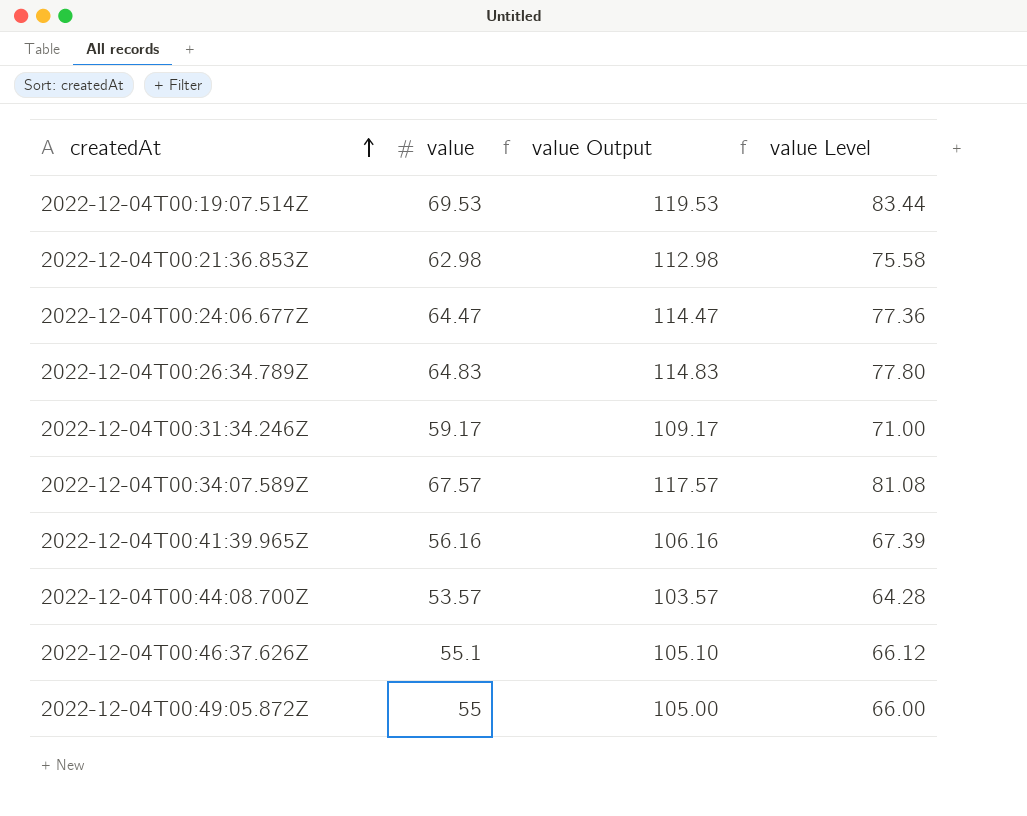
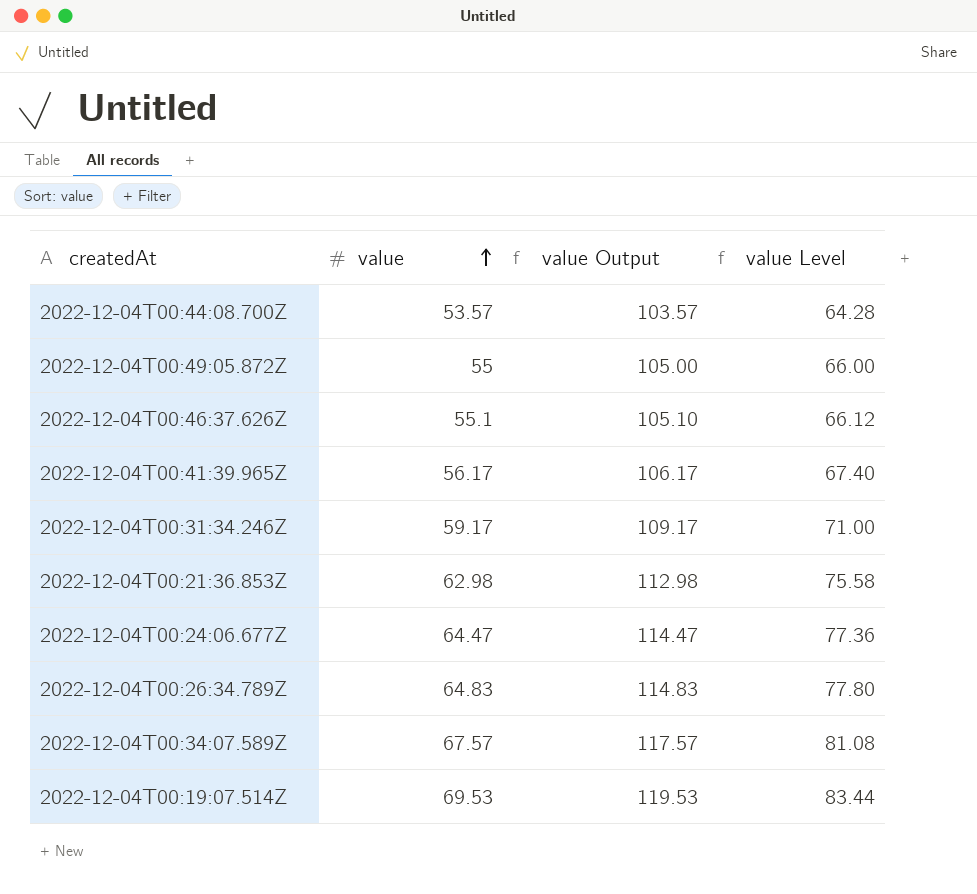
row order: createdAt ascending -> value ascending
2022-12-04T00:41:39.965Z | value: 56.16 -> 56.17
2022-12-04T00:41:39.965Z | value Output: 106.16 -> 106.17
2022-12-04T00:41:39.965Z | value Level: 67.39 -> 67.40

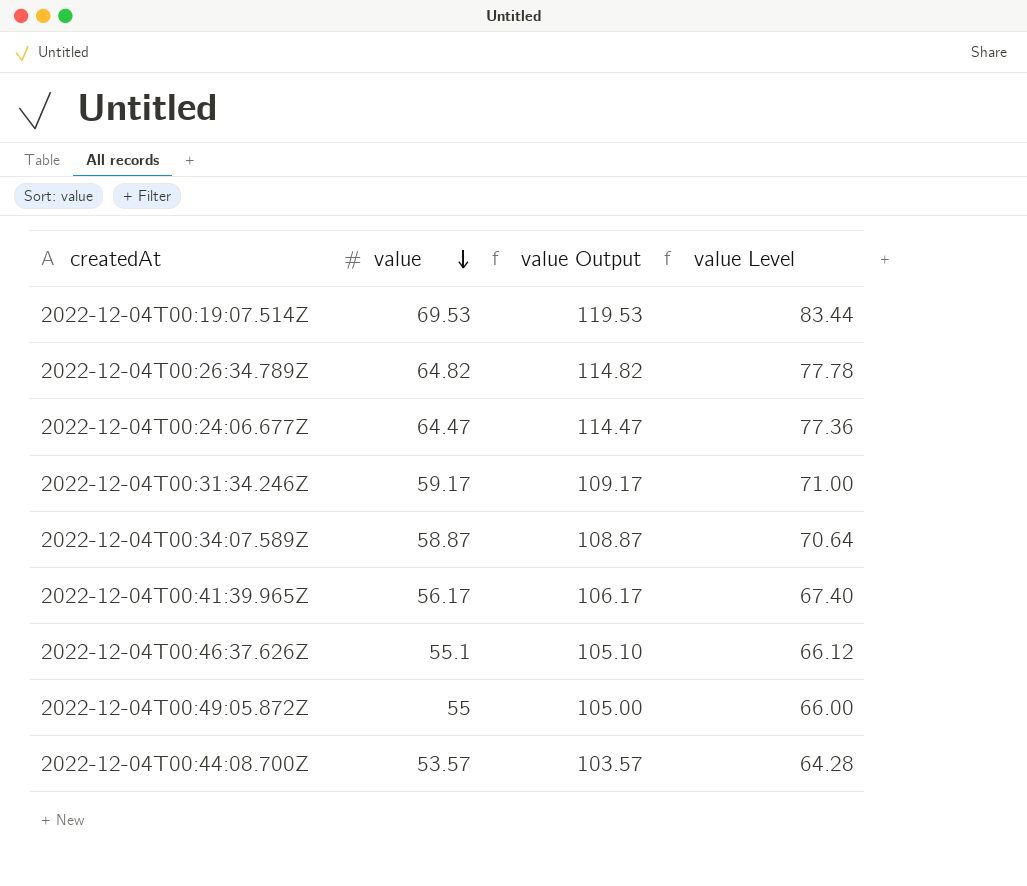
row order: value ascending -> value descending
row 2022-12-04T00:21:36.853Z: 62.98 | 112.98 | 75.58 -> none
2022-12-04T00:26:34.789Z | value: 64.83 -> 64.82
2022-12-04T00:26:34.789Z | value Output: 114.83 -> 114.82
2022-12-04T00:26:34.789Z | value Level: 77.80 -> 77.78
2022-12-04T00:34:07.589Z | value: 67.57 -> 58.87
2022-12-04T00:34:07.589Z | value Output: 117.57 -> 108.87
2022-12-04T00:34:07.589Z | value Level: 81.08 -> 70.64

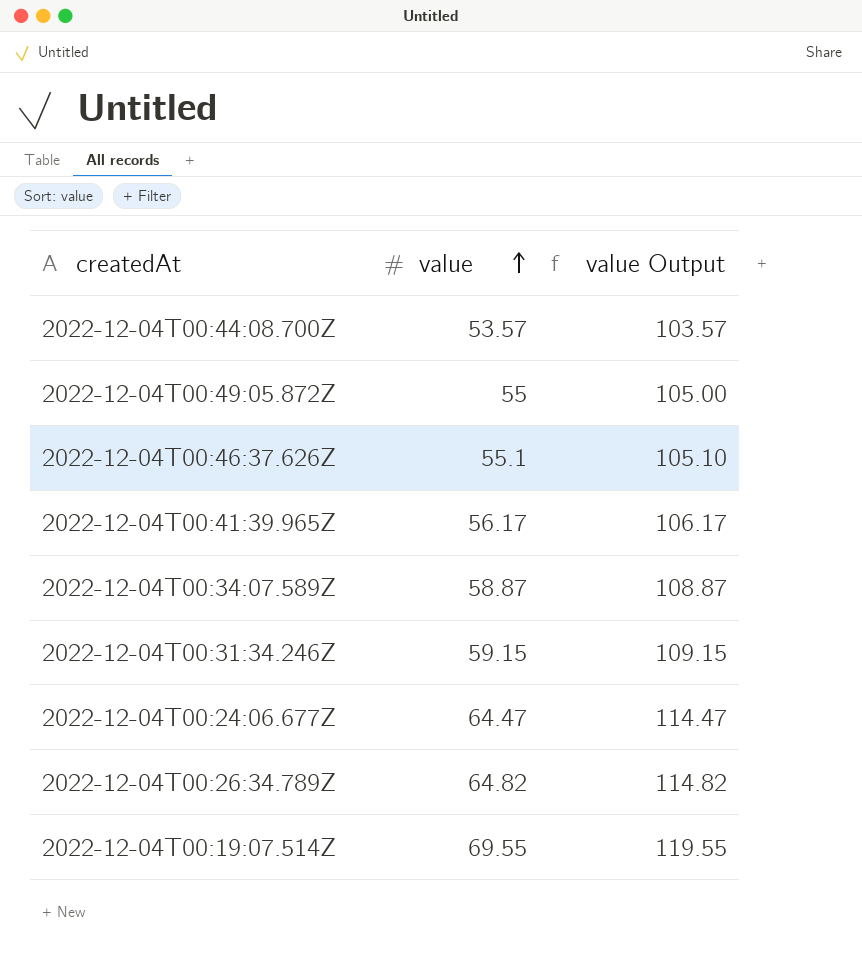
row order: value descending -> value ascending
column value Level | formula: [value] * 1.2 -> none
2022-12-04T00:31:34.246Z | value: 59.17 -> 59.15
2022-12-04T00:31:34.246Z | value Output: 109.17 -> 109.15
2022-12-04T00:19:07.514Z | value: 69.53 -> 69.55
2022-12-04T00:19:07.514Z | value Output: 119.53 -> 119.55

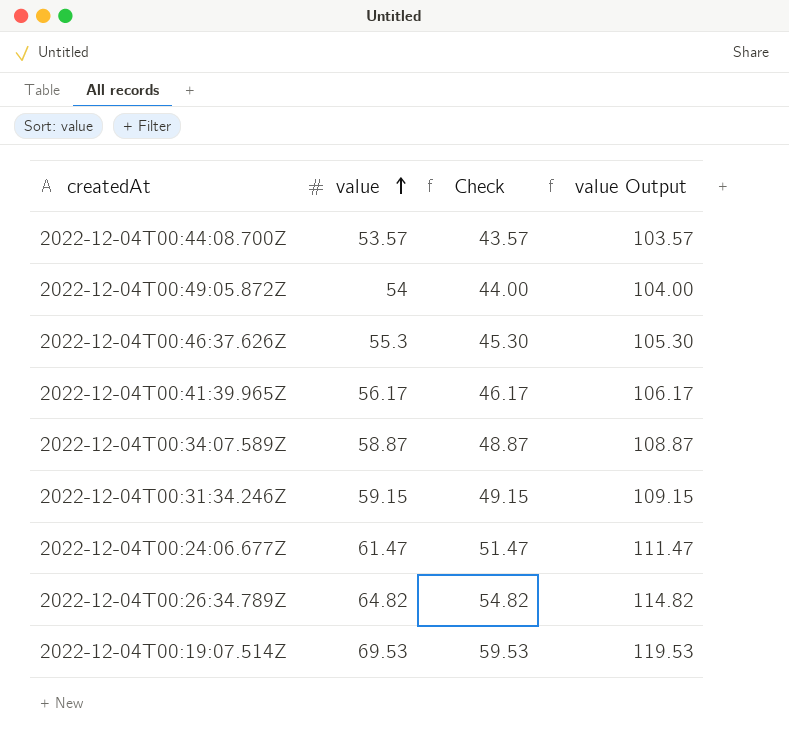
column Check | formula: none -> [value] - 10
2022-12-04T00:49:05.872Z | value: 55 -> 54
2022-12-04T00:49:05.872Z | value Output: 105.00 -> 104.00
2022-12-04T00:46:37.626Z | value: 55.1 -> 55.3
2022-12-04T00:46:37.626Z | value Output: 105.10 -> 105.30
2022-12-04T00:24:06.677Z | value: 64.47 -> 61.47
2022-12-04T00:24:06.677Z | value Output: 114.47 -> 111.47
2022-12-04T00:19:07.514Z | value: 69.55 -> 69.53
2022-12-04T00:19:07.514Z | value Output: 119.55 -> 119.53

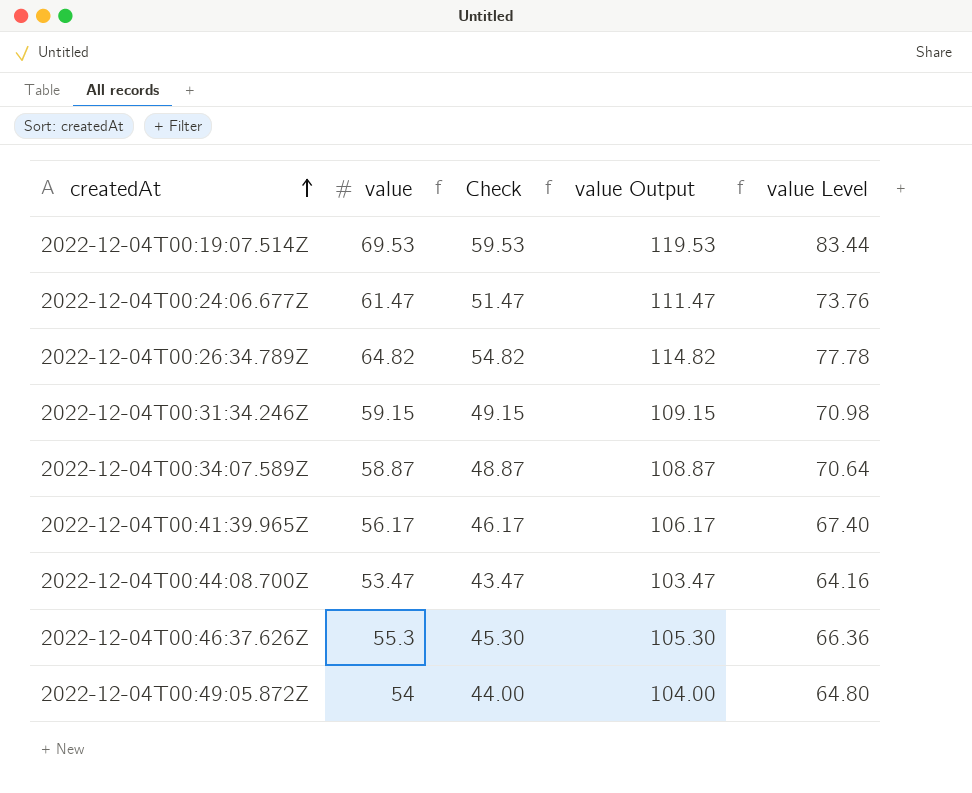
row order: value ascending -> createdAt ascending
column value Level | formula: none -> [value] * 1.2
2022-12-04T00:44:08.700Z | value: 53.57 -> 53.47
2022-12-04T00:44:08.700Z | Check: 43.57 -> 43.47
2022-12-04T00:44:08.700Z | value Output: 103.57 -> 103.47

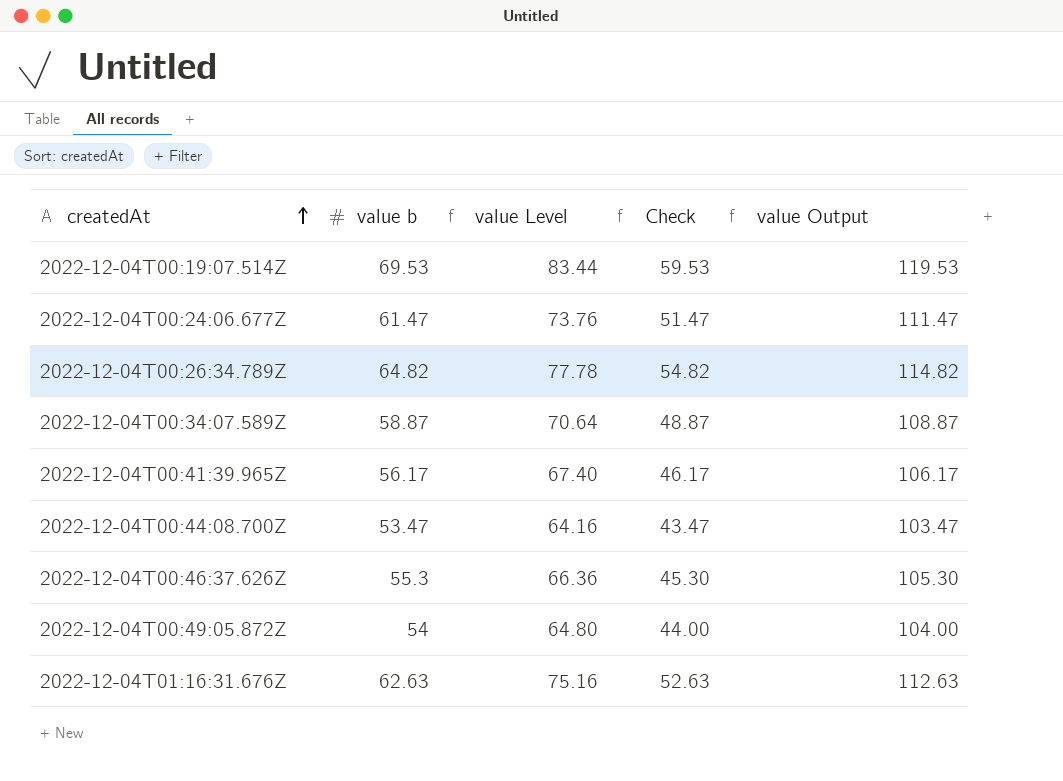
column name: value -> value b
column value Level | position: 5 -> 3
row 2022-12-04T00:31:34.246Z: 59.15 | 49.15 | 109.15 | 70.98 -> none
row 2022-12-04T01:16:31.676Z: none -> 62.63 | 75.16 | 52.63 | 112.63

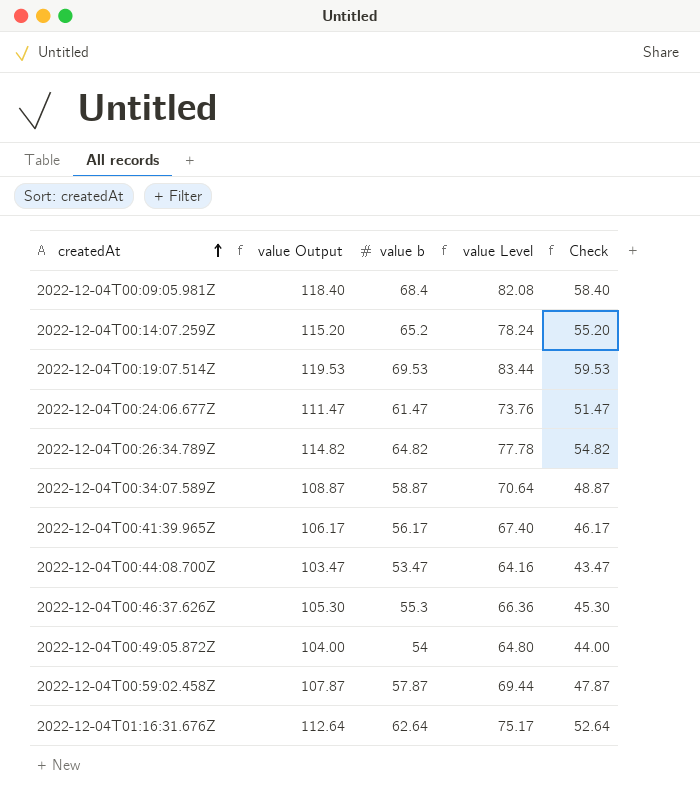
column value Output | position: 5 -> 2
row 2022-12-04T00:09:05.981Z: none -> 118.40 | 68.4 | 82.08 | 58.40
row 2022-12-04T00:14:07.259Z: none -> 115.20 | 65.2 | 78.24 | 55.20
row 2022-12-04T00:59:02.458Z: none -> 107.87 | 57.87 | 69.44 | 47.87
2022-12-04T01:16:31.676Z | value Output: 112.63 -> 112.64
2022-12-04T01:16:31.676Z | value b: 62.63 -> 62.64
2022-12-04T01:16:31.676Z | value Level: 75.16 -> 75.17
2022-12-04T01:16:31.676Z | Check: 52.63 -> 52.64

